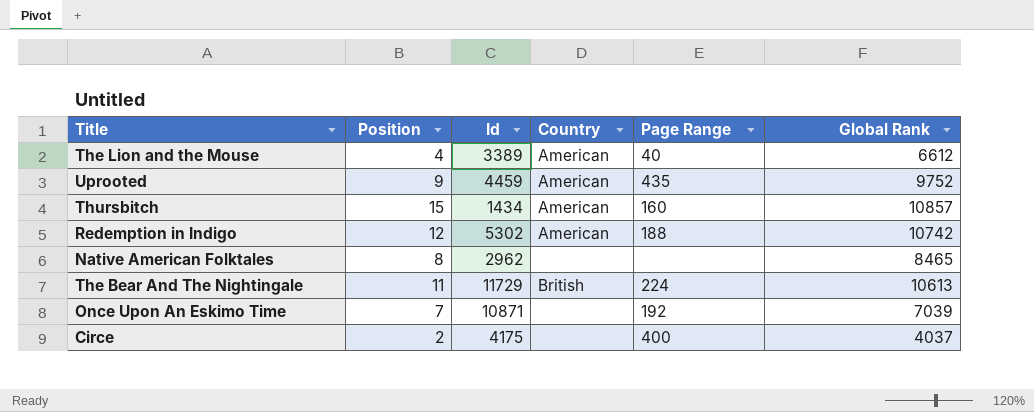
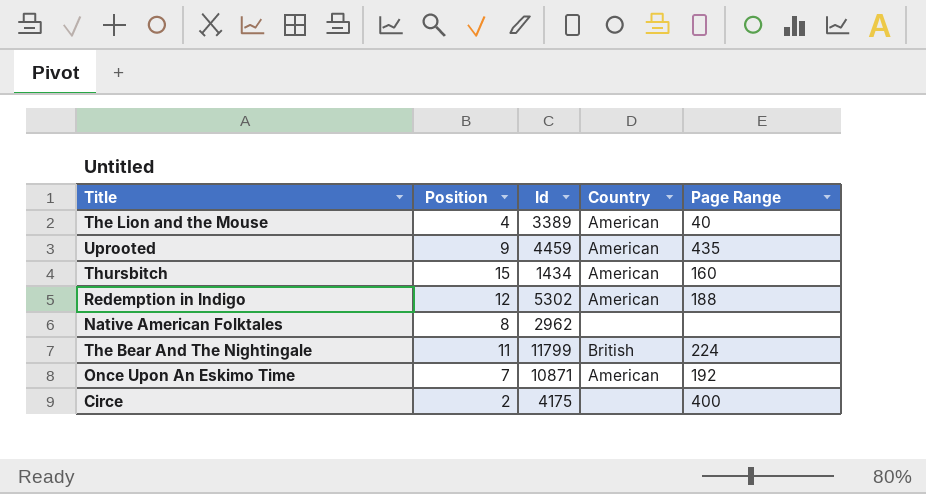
column Global Rank | position: 6 -> none
The Bear And The Nightingale | Id: 11729 -> 11799
Once Upon An Eskimo Time | Country: none -> American

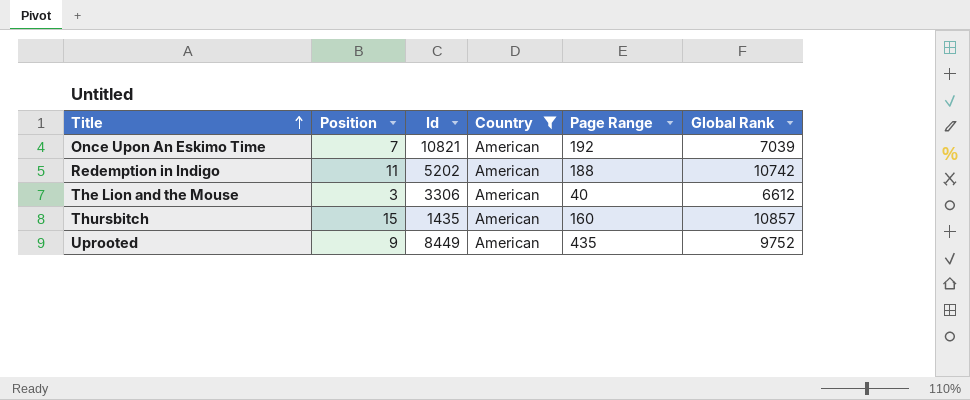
filter: none -> Country = American
row order: none -> Title ascending
column Global Rank | position: none -> 6
Once Upon An Eskimo Time | Id: 10871 -> 10821
Redemption in Indigo | Position: 12 -> 11
Redemption in Indigo | Id: 5302 -> 5202
The Lion and the Mouse | Position: 4 -> 3
The Lion and the Mouse | Id: 3389 -> 3306
Thursbitch | Id: 1434 -> 1435
Uprooted | Id: 4459 -> 8449

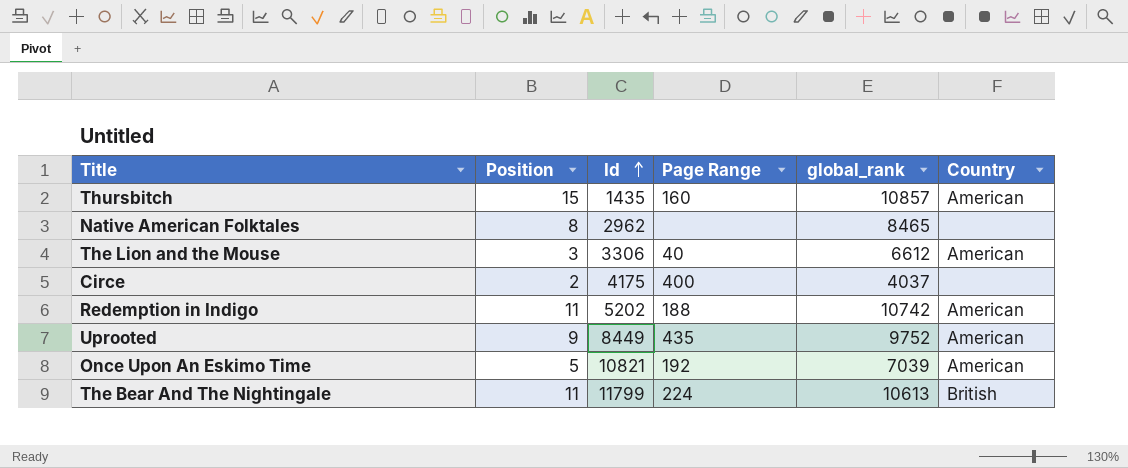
filter: Country = American -> none
row order: Title ascending -> Id ascending
column name: Global Rank -> global_rank
column Country | position: 4 -> 6
Once Upon An Eskimo Time | Position: 7 -> 5

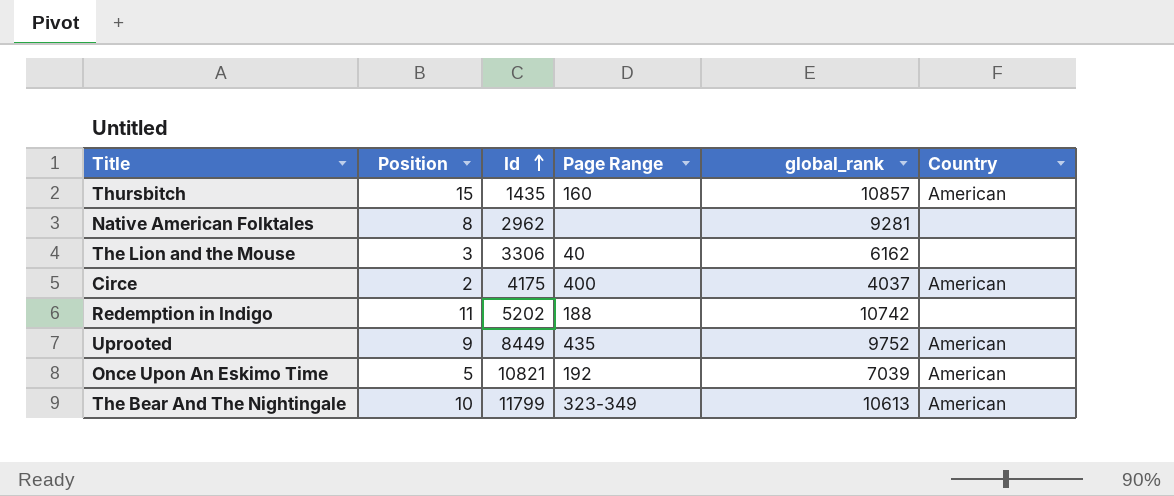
Native American Folktales | global_rank: 8465 -> 9281
The Lion and the Mouse | global_rank: 6612 -> 6162
The Lion and the Mouse | Country: American -> none
Circe | Country: none -> American
Redemption in Indigo | Country: American -> none
The Bear And The Nightingale | Position: 11 -> 10
The Bear And The Nightingale | Page Range: 224 -> 323-349
The Bear And The Nightingale | Country: British -> American

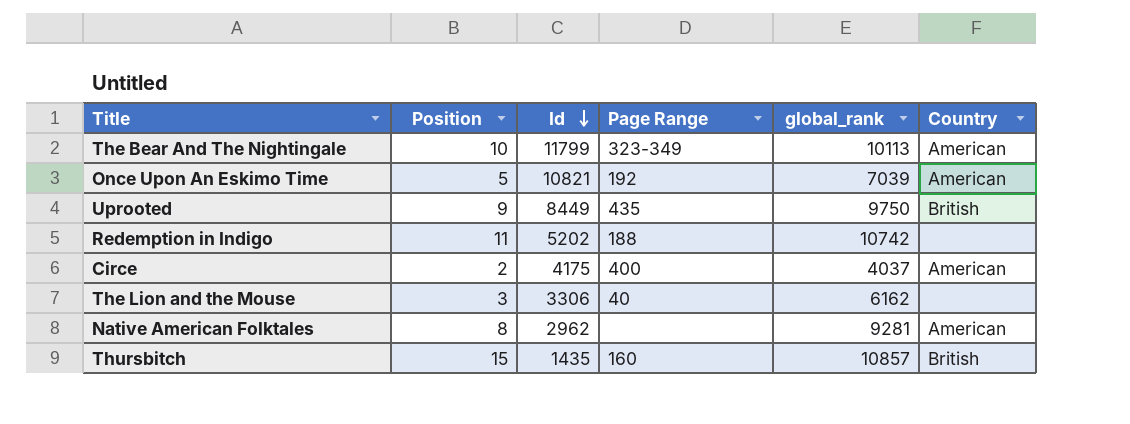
row order: Id ascending -> Id descending
The Bear And The Nightingale | global_rank: 10613 -> 10113
Uprooted | global_rank: 9752 -> 9750
Uprooted | Country: American -> British
Native American Folktales | Country: none -> American
Thursbitch | Country: American -> British

